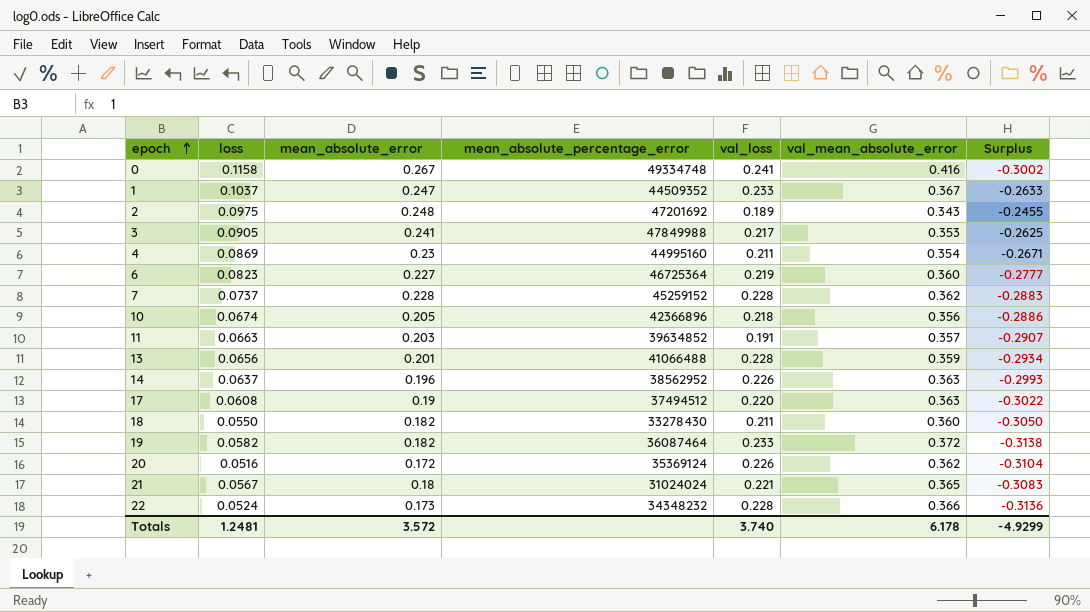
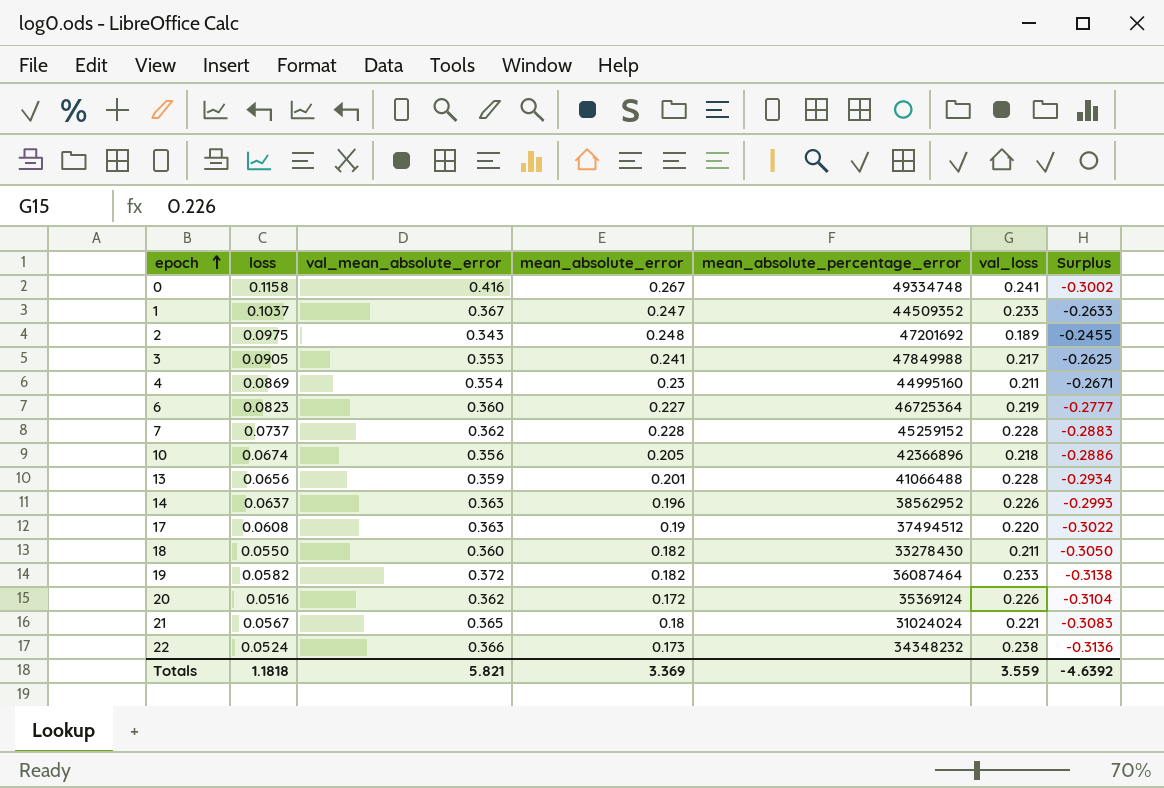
column val_mean_absolute_error | position: 6 -> 3
row 11: 0.0663 | 0.203 | 39634852 | 0.191 | 0.357 | -0.2907 -> none
22 | val_loss: 0.228 -> 0.238
Totals | loss: 1.2481 -> 1.1818
Totals | val_mean_absolute_error: 6.178 -> 5.821
Totals | mean_absolute_error: 3.572 -> 3.369
Totals | val_loss: 3.740 -> 3.559
Totals | Surplus: -4.9299 -> -4.6392

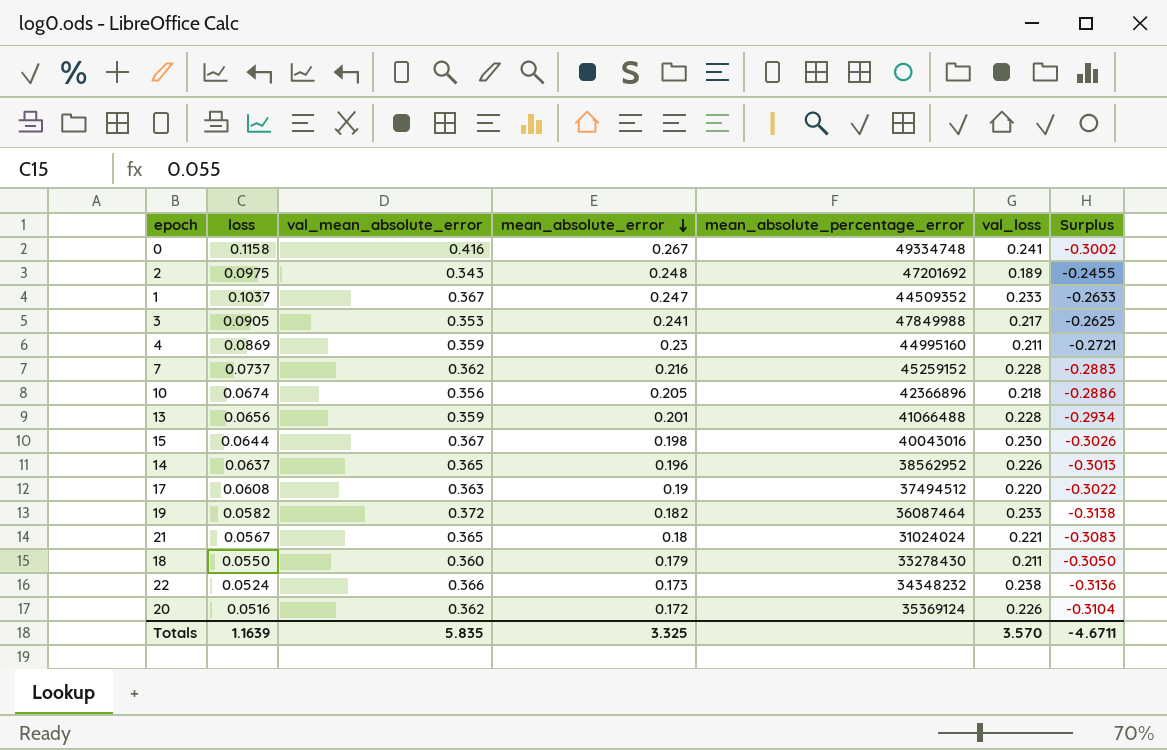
row order: epoch ascending -> mean_absolute_error descending
row 6: 0.0823 | 0.360 | 0.227 | 46725364 | 0.219 | -0.2777 -> none
4 | val_mean_absolute_error: 0.354 -> 0.359
4 | Surplus: -0.2671 -> -0.2721
7 | mean_absolute_error: 0.228 -> 0.216
row 15: none -> 0.0644 | 0.367 | 0.198 | 40043016 | 0.230 | -0.3026
14 | val_mean_absolute_error: 0.363 -> 0.365
14 | Surplus: -0.2993 -> -0.3013
18 | mean_absolute_error: 0.182 -> 0.179
Totals | loss: 1.1818 -> 1.1639
Totals | val_mean_absolute_error: 5.821 -> 5.835
Totals | mean_absolute_error: 3.369 -> 3.325
Totals | val_loss: 3.559 -> 3.570
Totals | Surplus: -4.6392 -> -4.6711

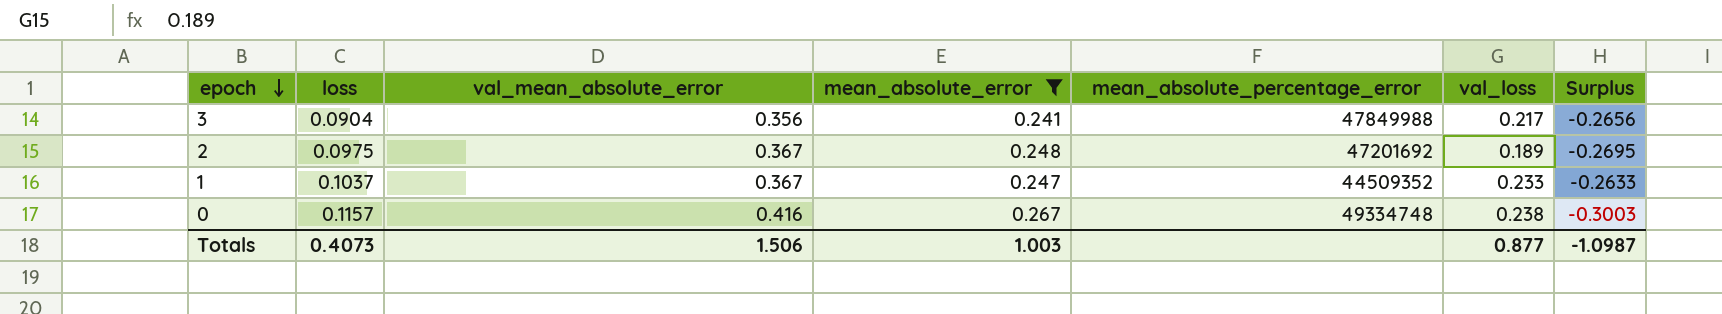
filter: none -> mean_absolute_error >= 0.241
row order: mean_absolute_error descending -> epoch descending
3 | loss: 0.0905 -> 0.0904
3 | val_mean_absolute_error: 0.353 -> 0.356
3 | Surplus: -0.2625 -> -0.2656
2 | val_mean_absolute_error: 0.343 -> 0.367
2 | Surplus: -0.2455 -> -0.2695
0 | loss: 0.1158 -> 0.1157
0 | val_loss: 0.241 -> 0.238
0 | Surplus: -0.3002 -> -0.3003
Totals | loss: 1.1639 -> 0.4073
Totals | val_mean_absolute_error: 5.835 -> 1.506
Totals | mean_absolute_error: 3.325 -> 1.003
Totals | val_loss: 3.570 -> 0.877
Totals | Surplus: -4.6711 -> -1.0987

